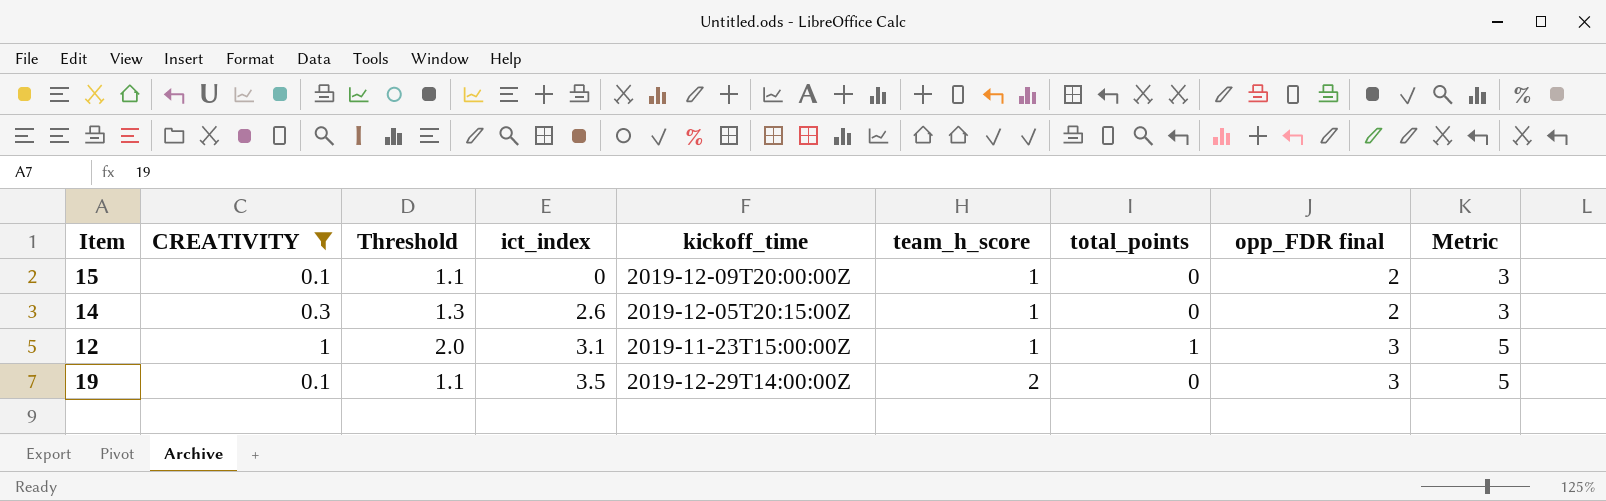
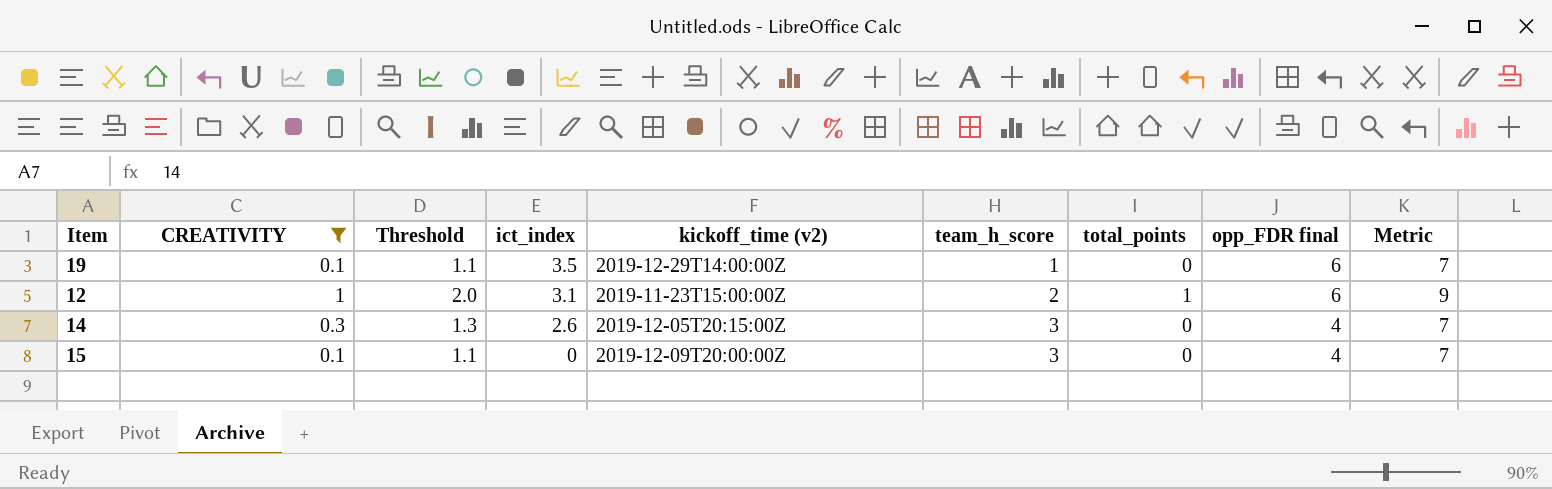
row order: ict_index ascending -> ict_index descending
column name: kickoff_time -> kickoff_time (v2)
19 | team_h_score: 2 -> 1
19 | opp_FDR final: 3 -> 6
19 | Metric: 5 -> 7
12 | team_h_score: 1 -> 2
12 | opp_FDR final: 3 -> 6
12 | Metric: 5 -> 9
14 | team_h_score: 1 -> 3
14 | opp_FDR final: 2 -> 4
14 | Metric: 3 -> 7
15 | team_h_score: 1 -> 3
15 | opp_FDR final: 2 -> 4
15 | Metric: 3 -> 7

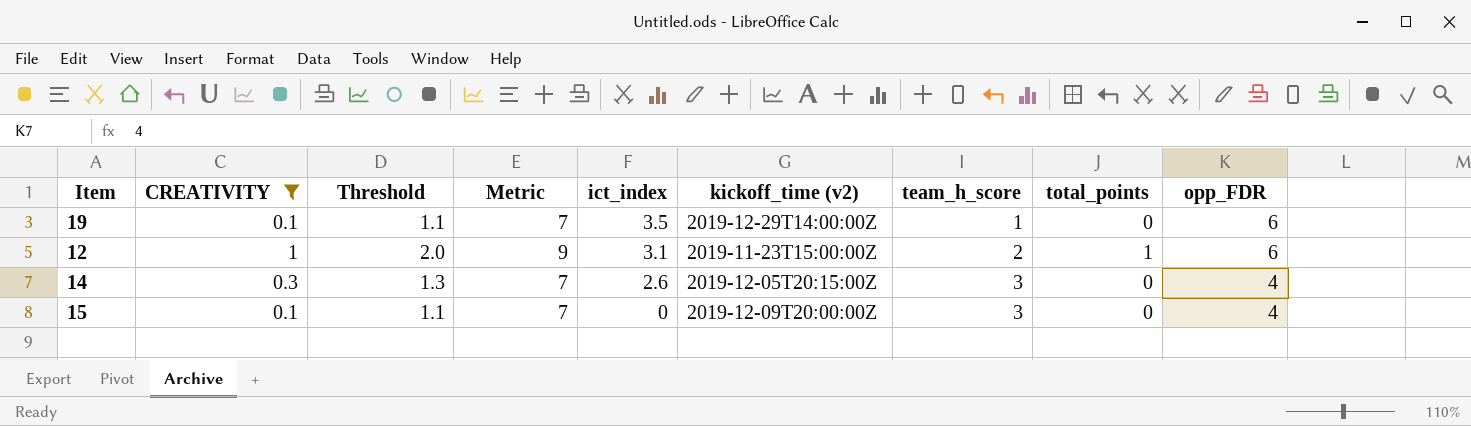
column Metric | position: 9 -> 4
column name: opp_FDR final -> opp_FDR

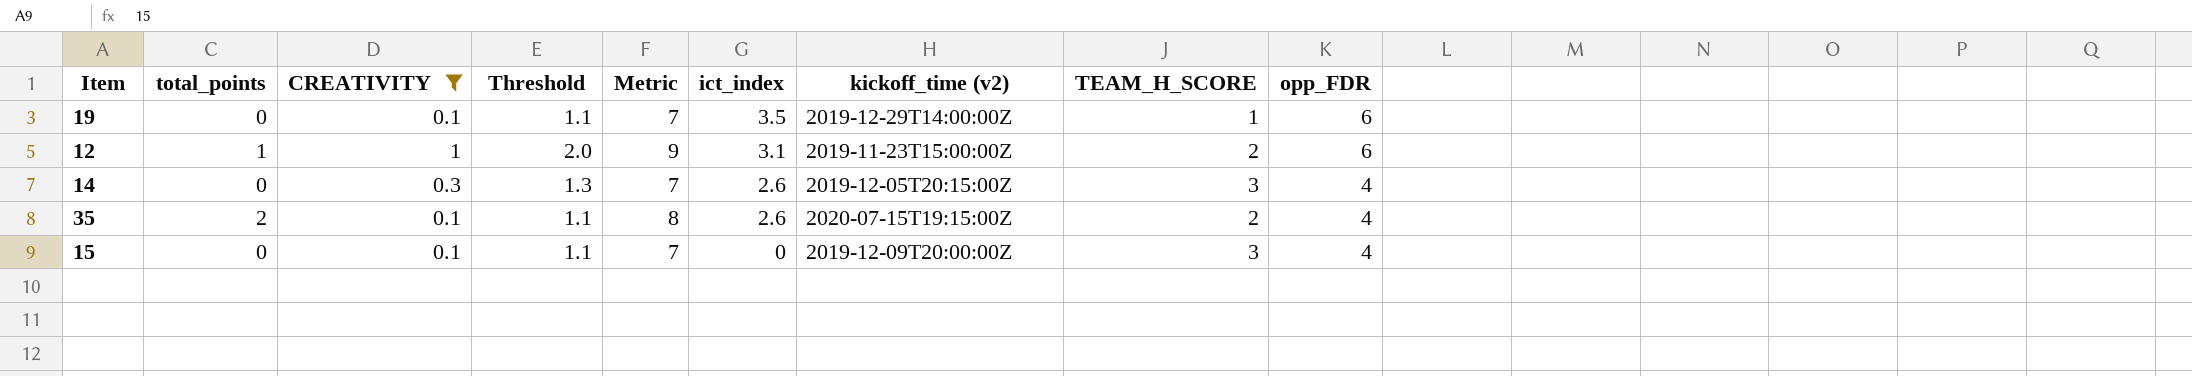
column total_points | position: 8 -> 2
column name: team_h_score -> TEAM_H_SCORE
row 35: none -> 2 | 0.1 | 1.1 | 8 | 2.6 | 2020-07-15T19:15:00Z | 2 | 4

